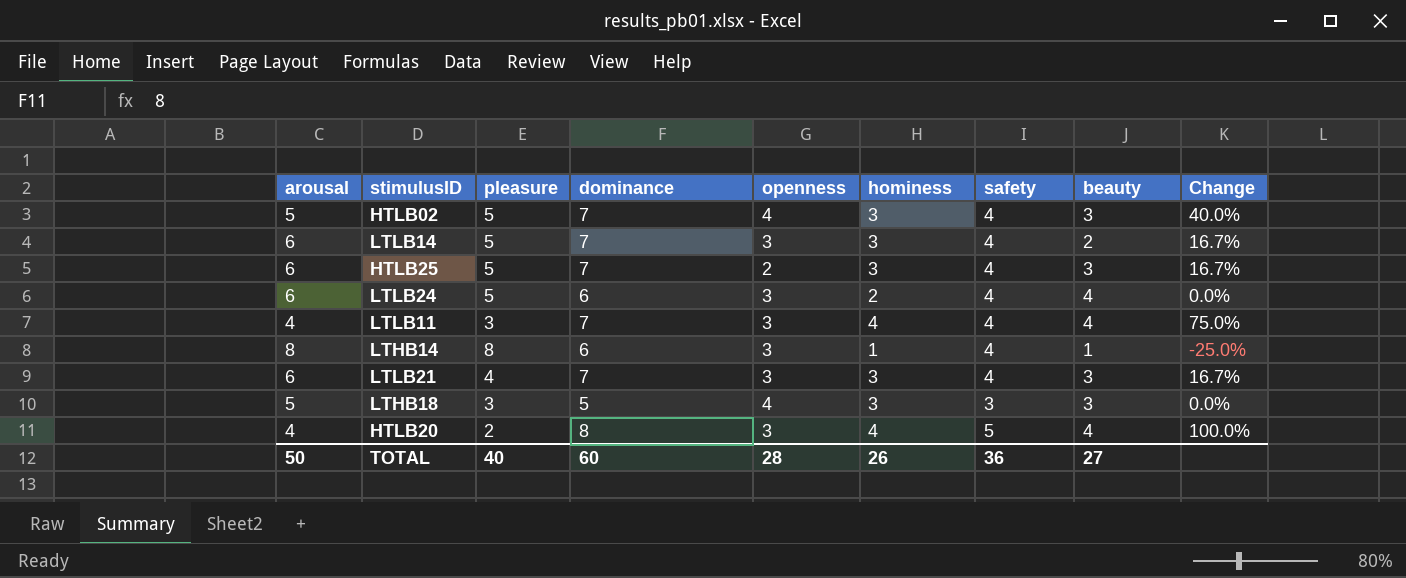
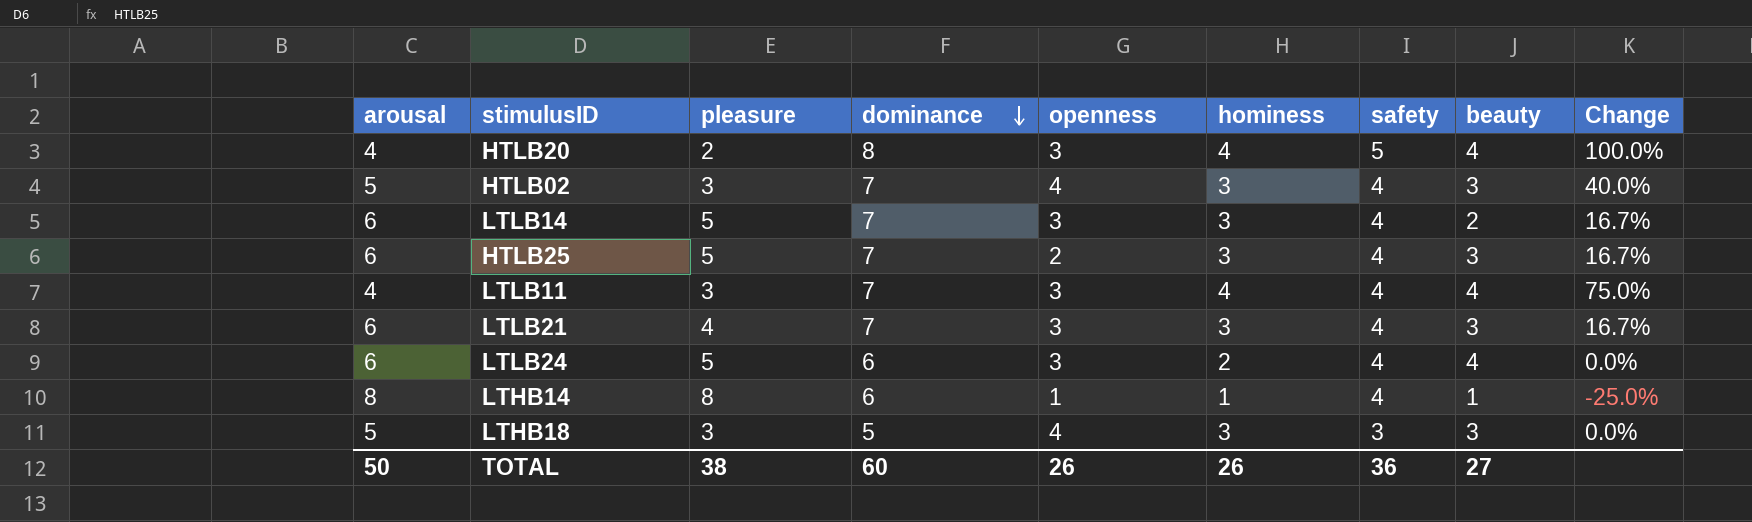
row order: none -> dominance descending
HTLB02 | pleasure: 5 -> 3
LTHB14 | openness: 3 -> 1
TOTAL | pleasure: 40 -> 38
TOTAL | openness: 28 -> 26

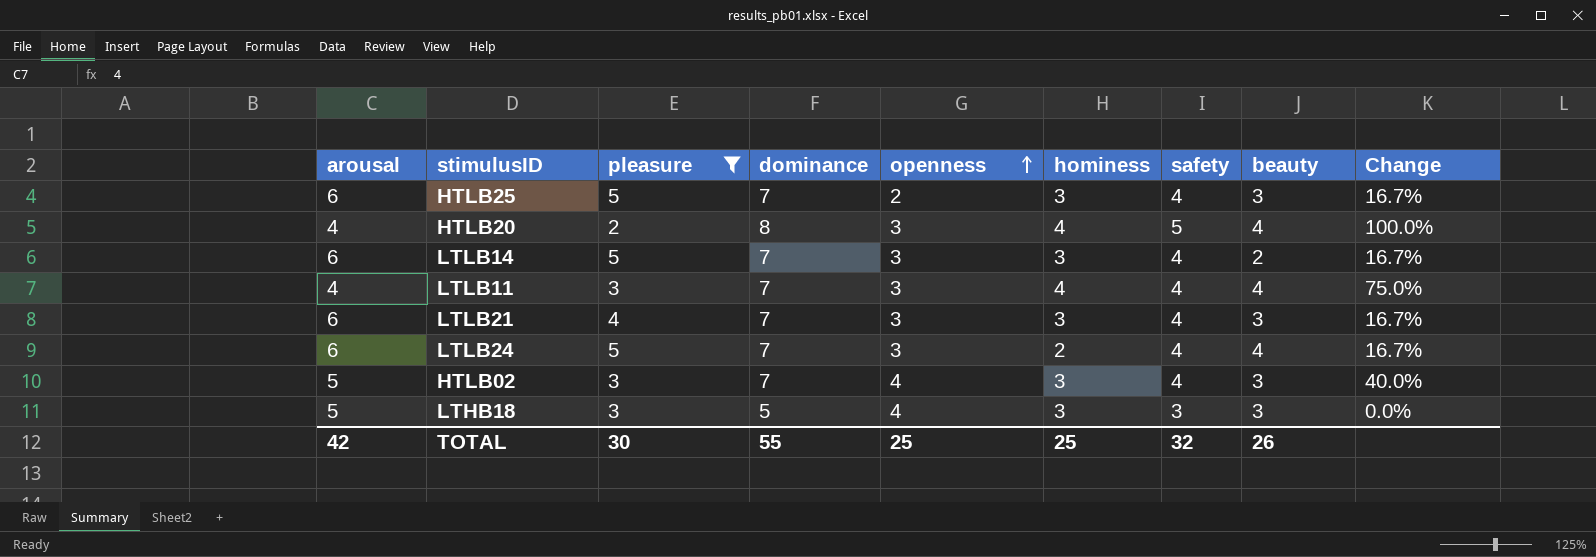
filter: none -> pleasure != 8
row order: dominance descending -> openness ascending
LTLB24 | dominance: 6 -> 7
LTLB24 | Change: 0.0% -> 16.7%
TOTAL | arousal: 50 -> 42
TOTAL | pleasure: 38 -> 30
TOTAL | dominance: 60 -> 55
TOTAL | openness: 26 -> 25
TOTAL | hominess: 26 -> 25
TOTAL | safety: 36 -> 32
TOTAL | beauty: 27 -> 26

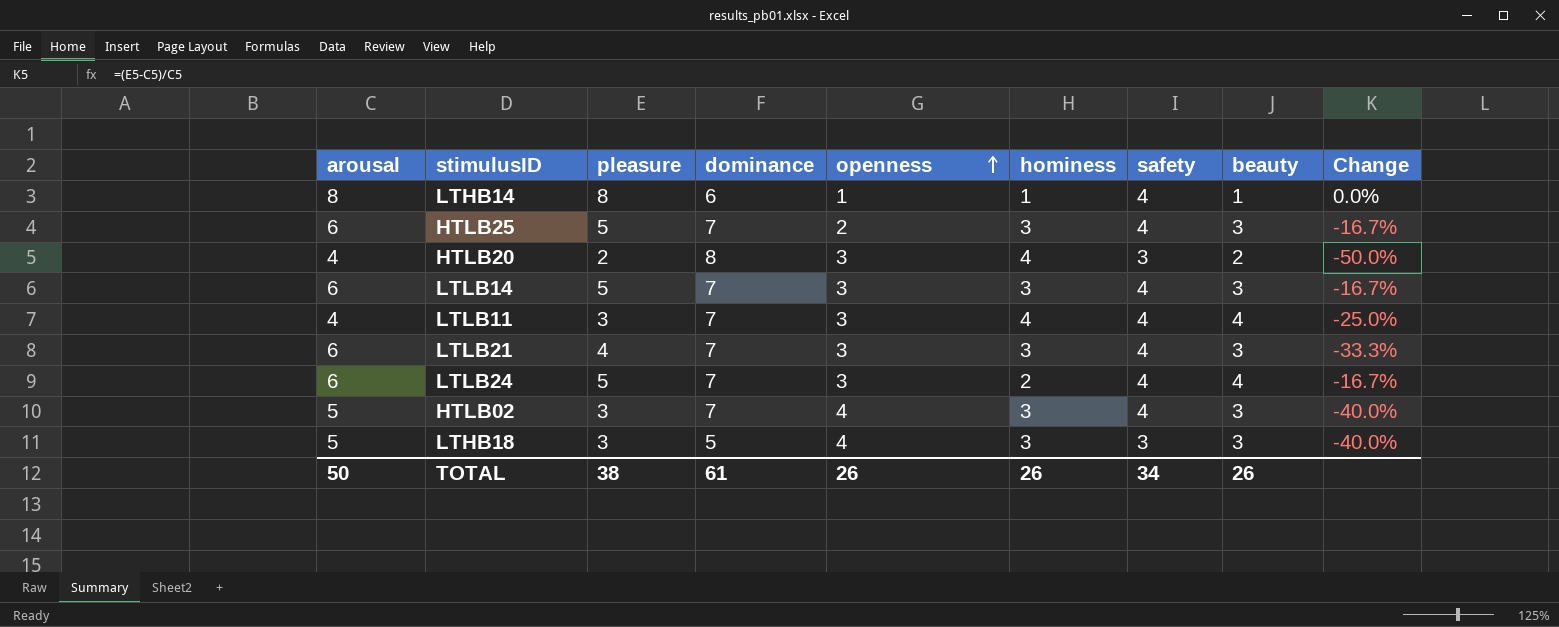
filter: pleasure != 8 -> none
column Change | formula: ([dominance] - [arousal]) / [arousal] -> ([pleasure] - [arousal]) / [arousal]
HTLB20 | safety: 5 -> 3
HTLB20 | beauty: 4 -> 2
LTLB14 | beauty: 2 -> 3
TOTAL | arousal: 42 -> 50
TOTAL | pleasure: 30 -> 38
TOTAL | dominance: 55 -> 61
TOTAL | openness: 25 -> 26
TOTAL | hominess: 25 -> 26
TOTAL | safety: 32 -> 34

